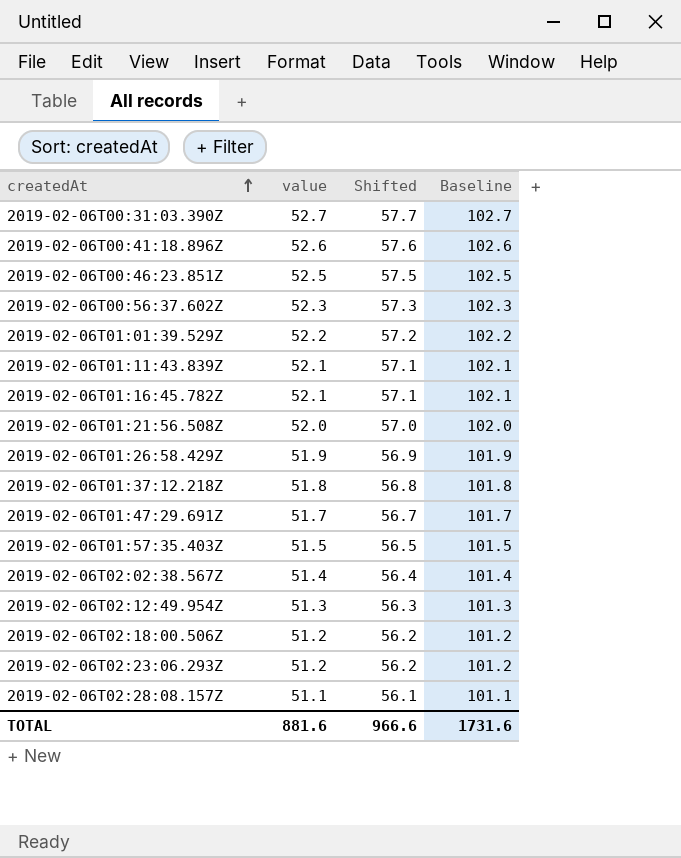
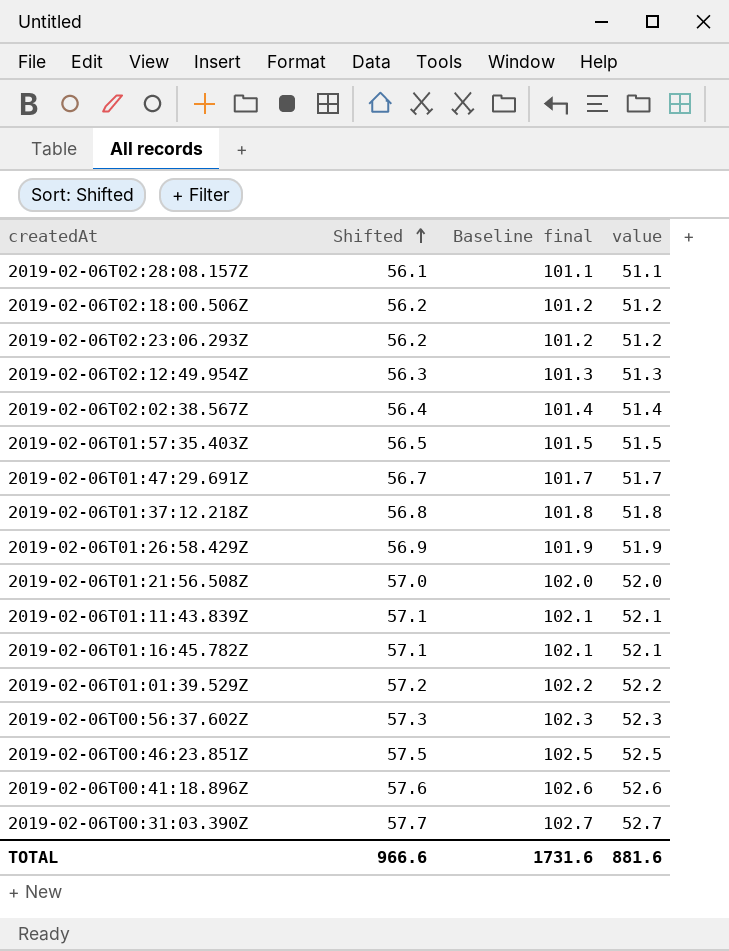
row order: createdAt ascending -> Shifted ascending
column name: Baseline -> Baseline final
column value | position: 2 -> 4

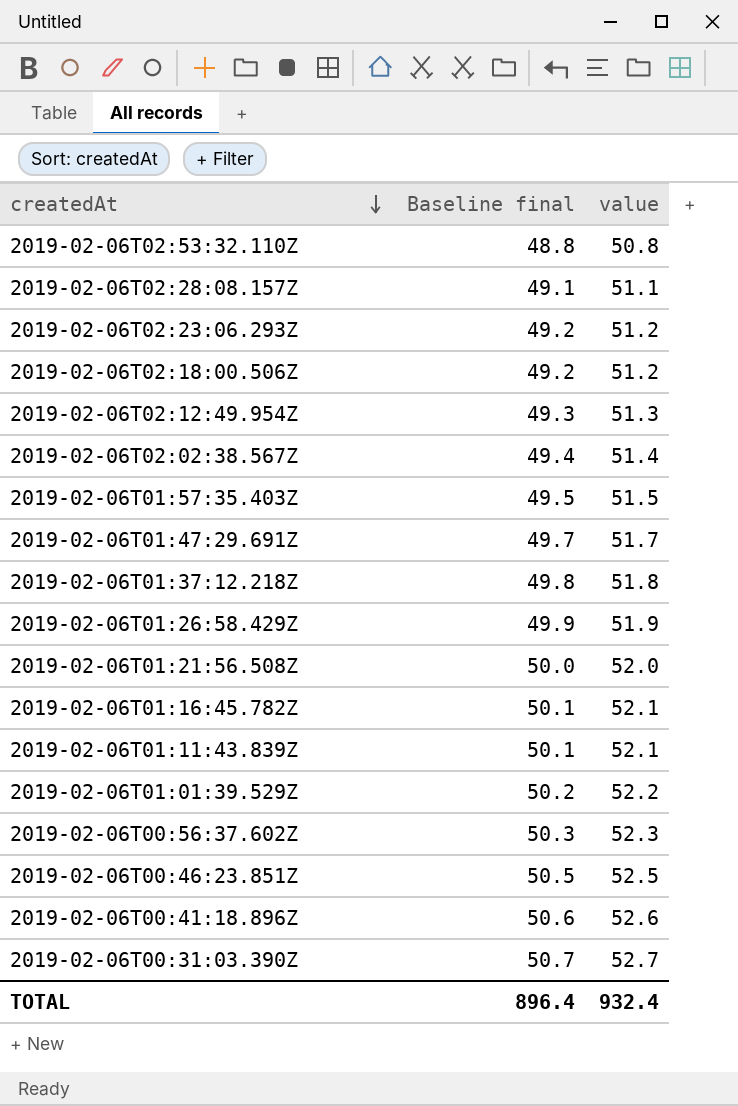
row order: Shifted ascending -> createdAt descending
column Shifted | formula: [value] + 5 -> none
column Baseline final | formula: [value] + 50 -> [value] - 2
row 2019-02-06T02:53:32.110Z: none -> 48.8 | 50.8
TOTAL | Baseline final: 1731.6 -> 896.4
TOTAL | value: 881.6 -> 932.4

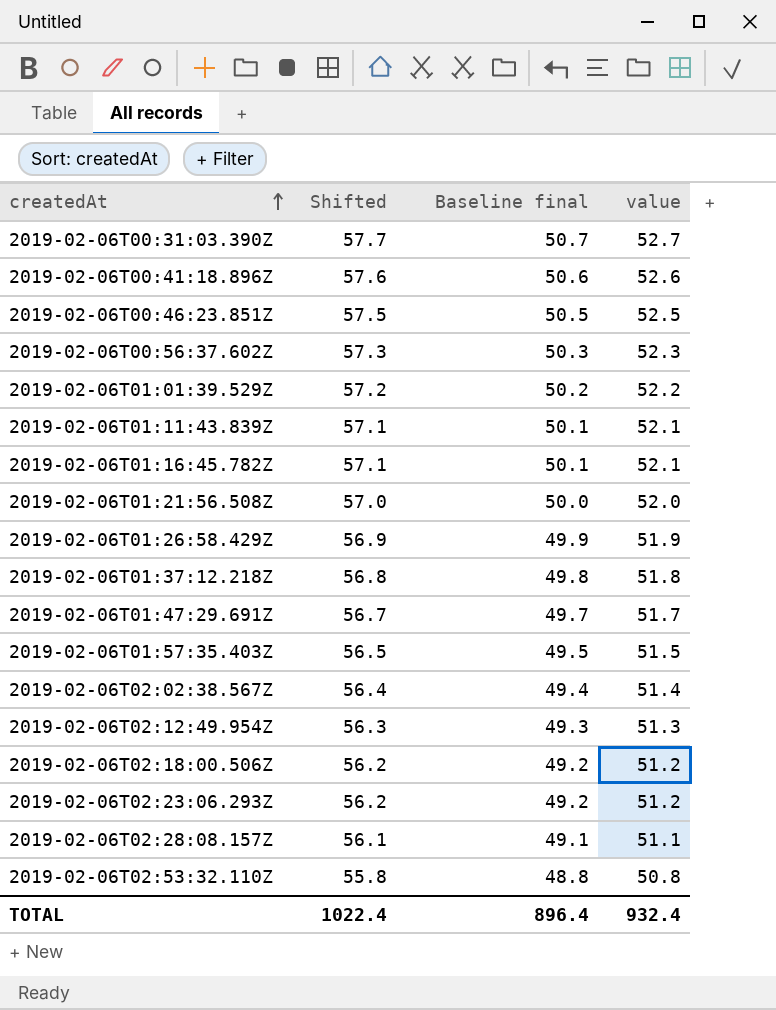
row order: createdAt descending -> createdAt ascending
column Shifted | formula: none -> [value] + 5

